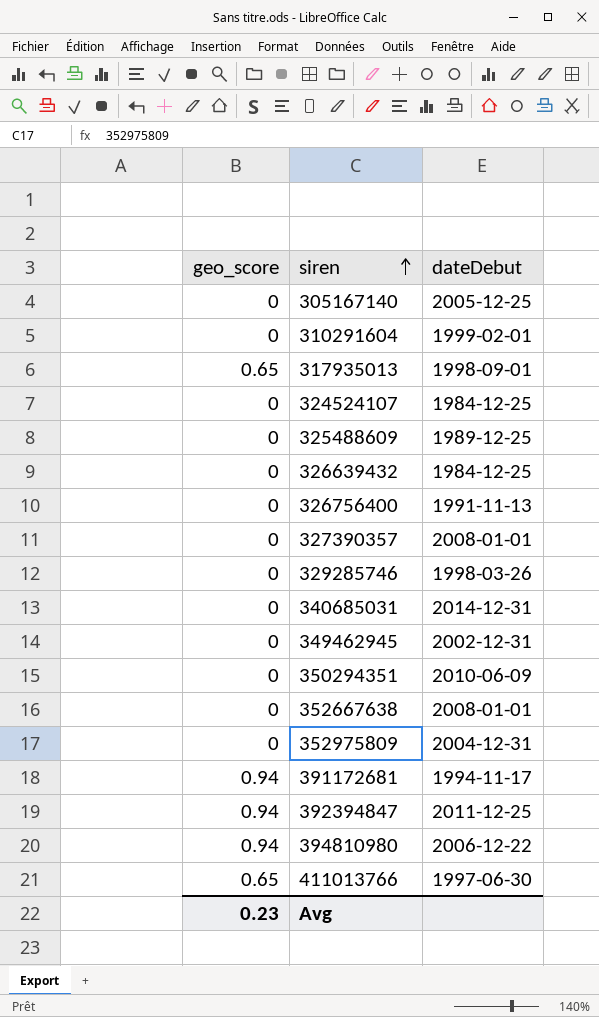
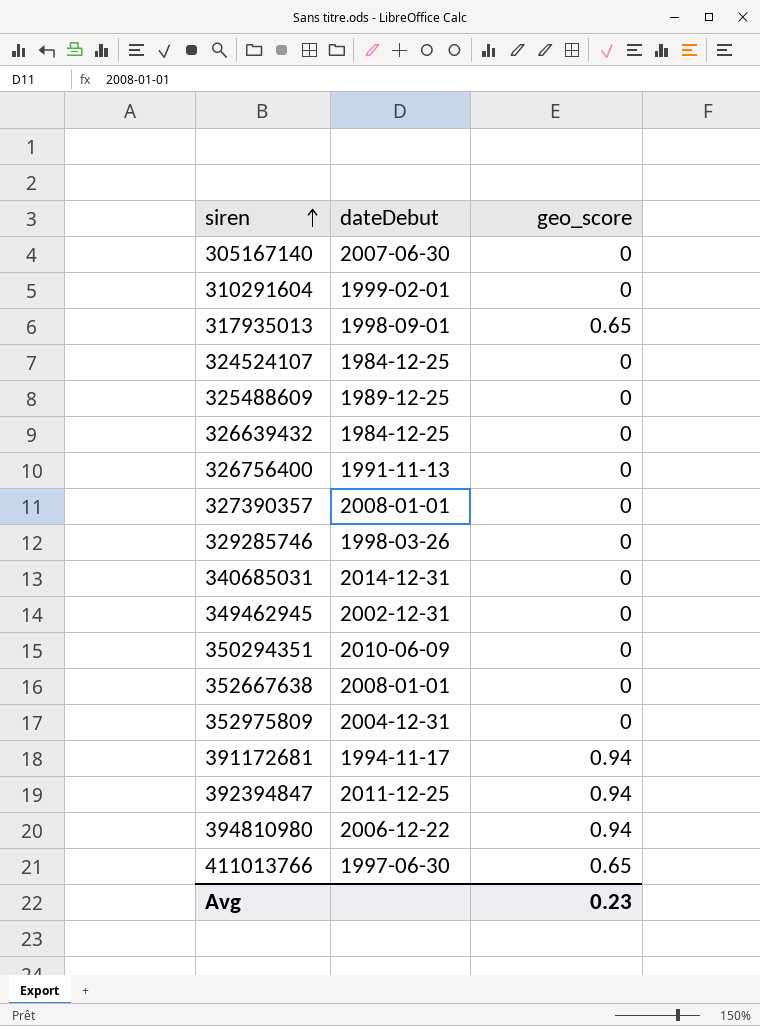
column geo_score | position: 1 -> 3
305167140 | dateDebut: 2005-12-25 -> 2007-06-30

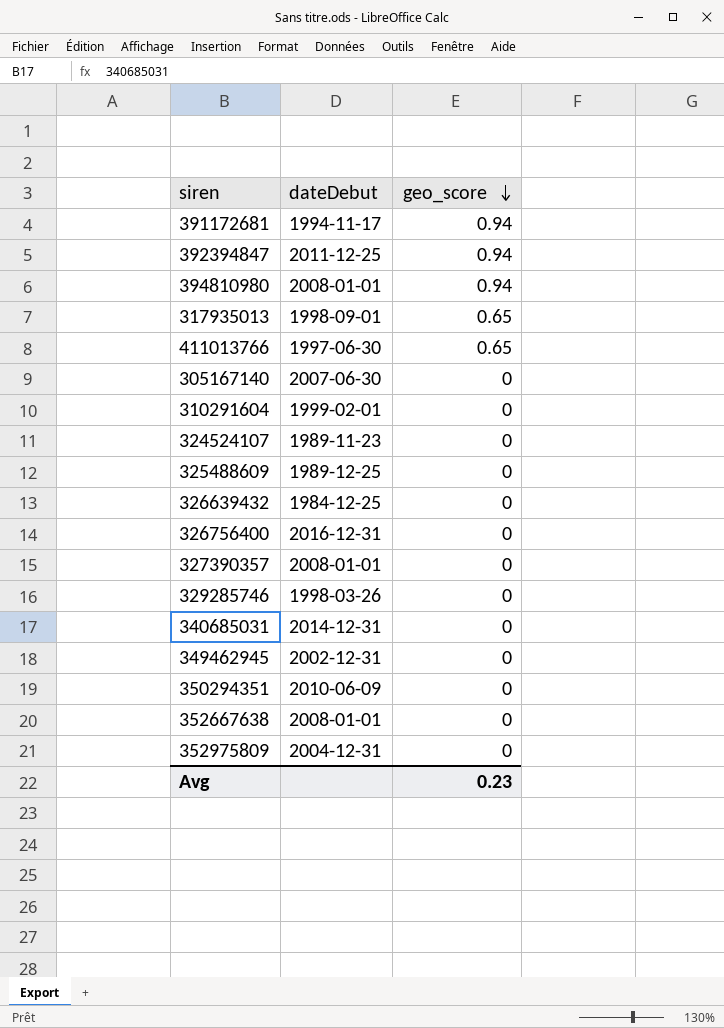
row order: siren ascending -> geo_score descending
394810980 | dateDebut: 2006-12-22 -> 2008-01-01
324524107 | dateDebut: 1984-12-25 -> 1989-11-23
326756400 | dateDebut: 1991-11-13 -> 2016-12-31

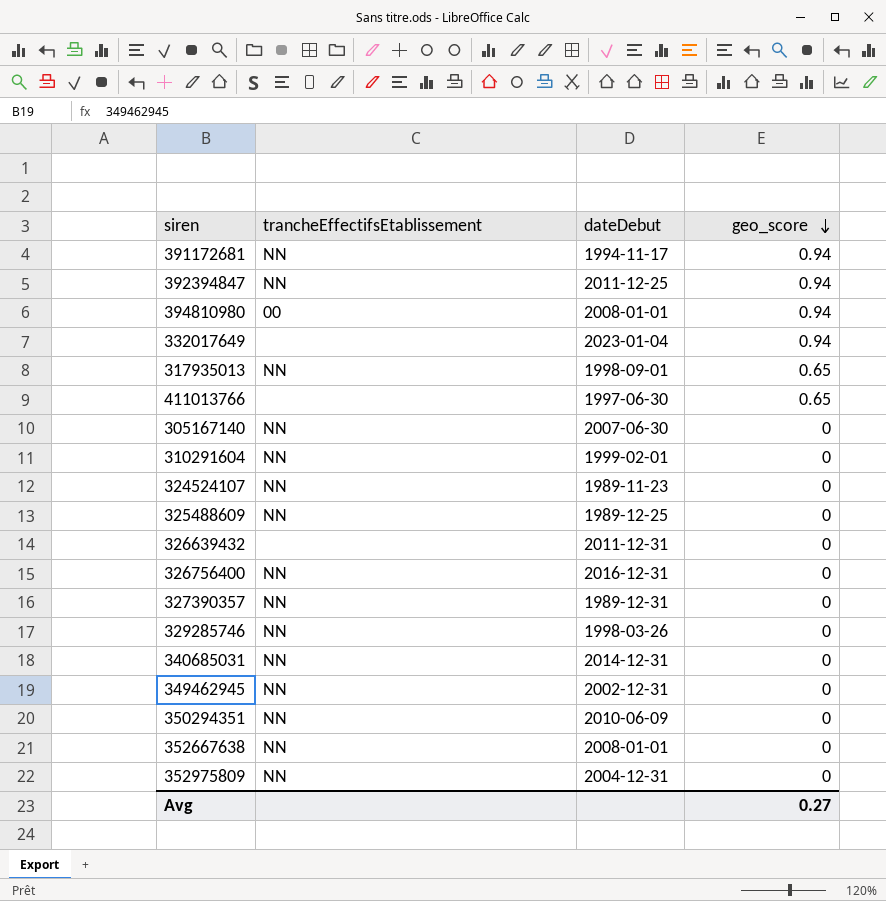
column trancheEffectifsEtablissement | position: none -> 2
row 332017649: none -> none | 2023-01-04 | 0.94
326639432 | dateDebut: 1984-12-25 -> 2011-12-31
327390357 | dateDebut: 2008-01-01 -> 1989-12-31
Avg | geo_score: 0.23 -> 0.27

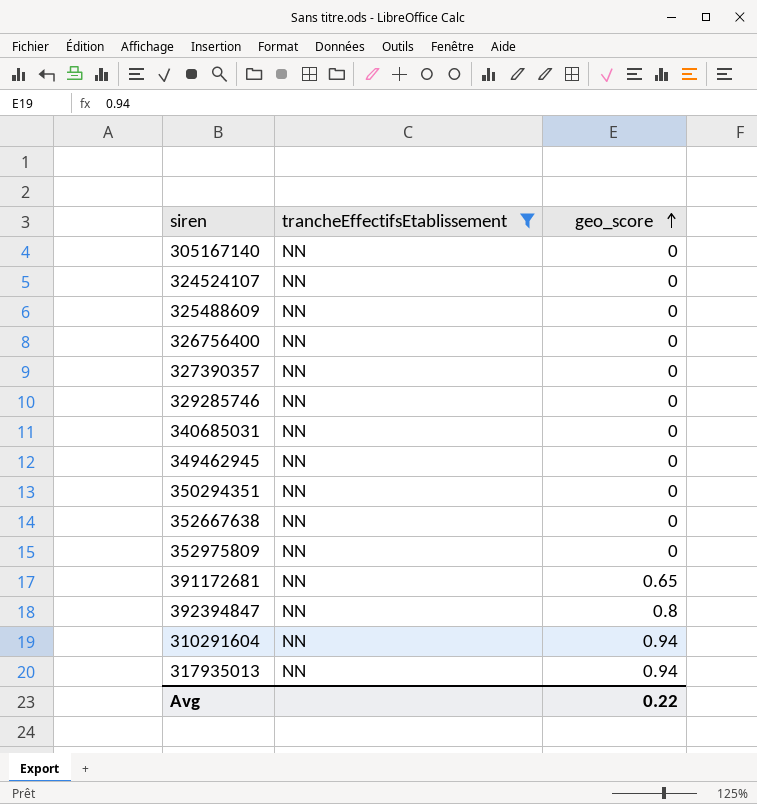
filter: none -> trancheEffectifsEtablissement = NN
row order: geo_score descending -> geo_score ascending
column dateDebut | position: 3 -> none
391172681 | geo_score: 0.94 -> 0.65
392394847 | geo_score: 0.94 -> 0.8
310291604 | geo_score: 0 -> 0.94
317935013 | geo_score: 0.65 -> 0.94
Avg | geo_score: 0.27 -> 0.22

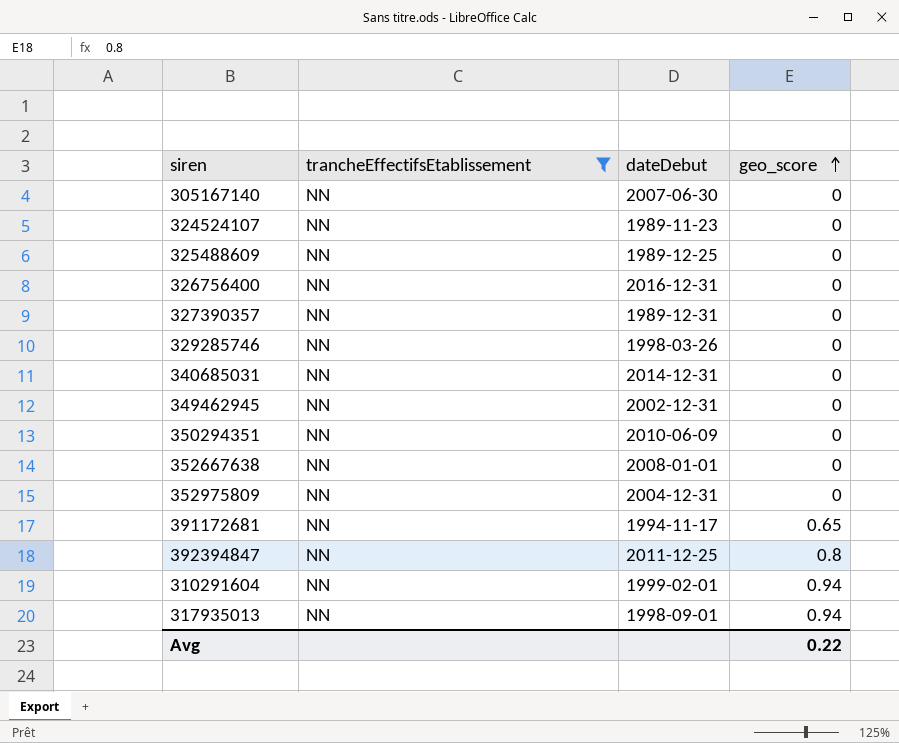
column dateDebut | position: none -> 3

